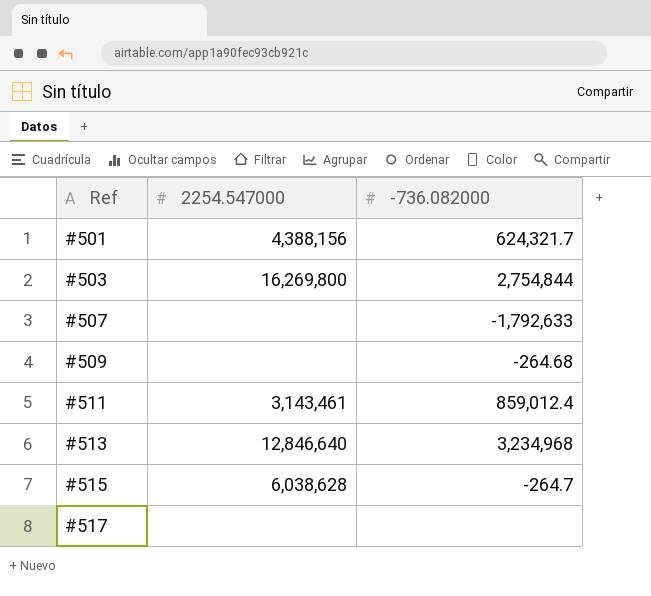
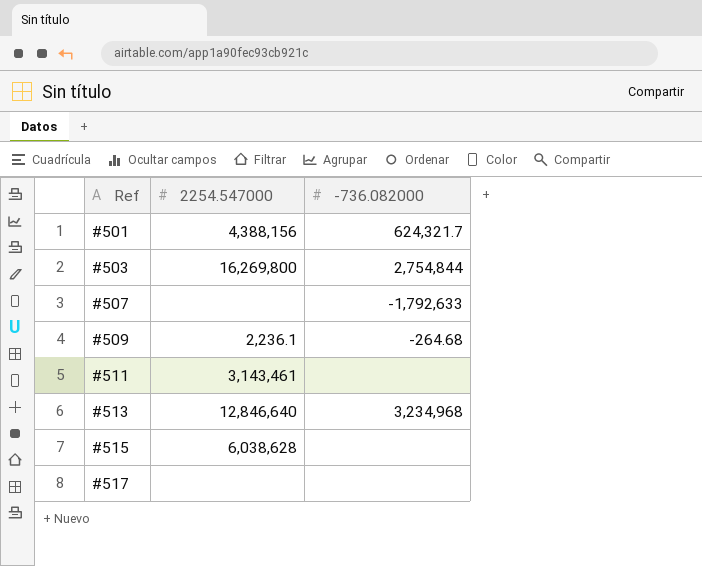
#509 | 2254.547000: none -> 2,236.1
#511 | -736.082000: 859,012.4 -> none
#515 | -736.082000: -264.7 -> none

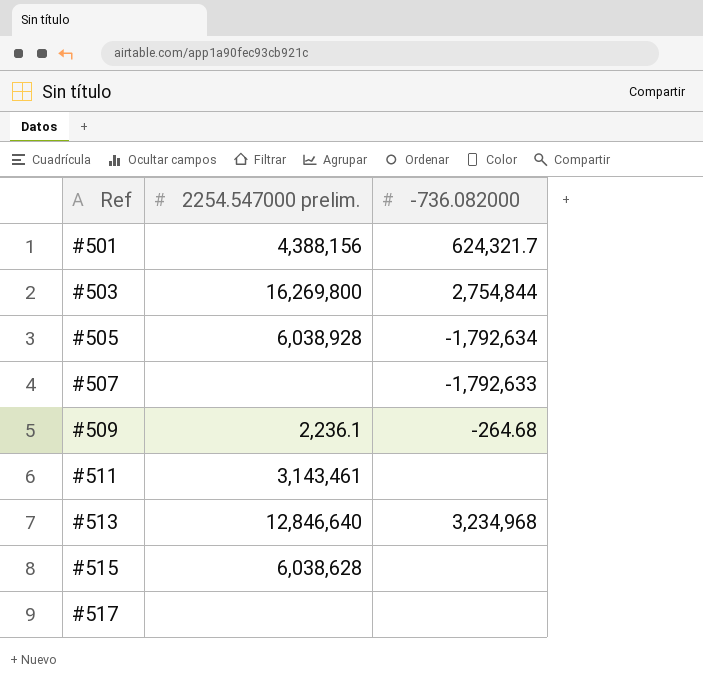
column name: 2254.547000 -> 2254.547000 prelim.
row #505: none -> 6,038,928 | -1,792,634

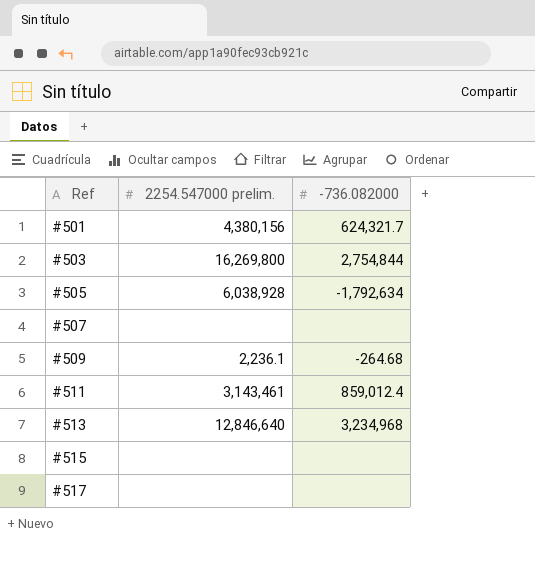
#501 | 2254.547000 prelim.: 4,388,156 -> 4,380,156
#507 | -736.082000: -1,792,633 -> none
#511 | -736.082000: none -> 859,012.4
#515 | 2254.547000 prelim.: 6,038,628 -> none

